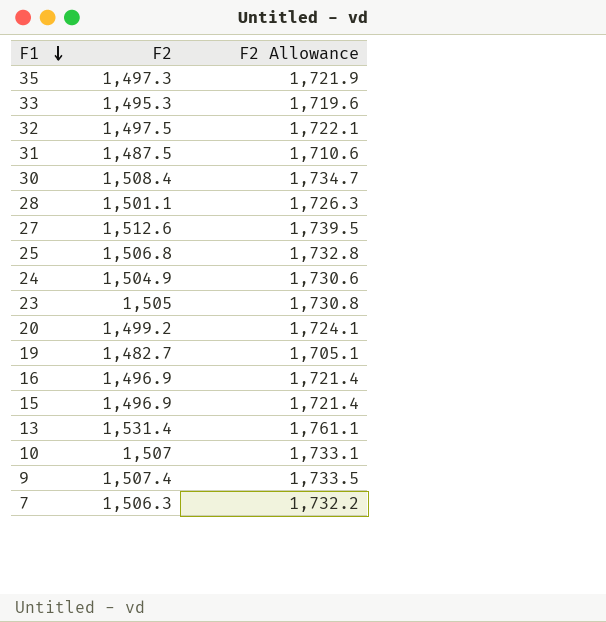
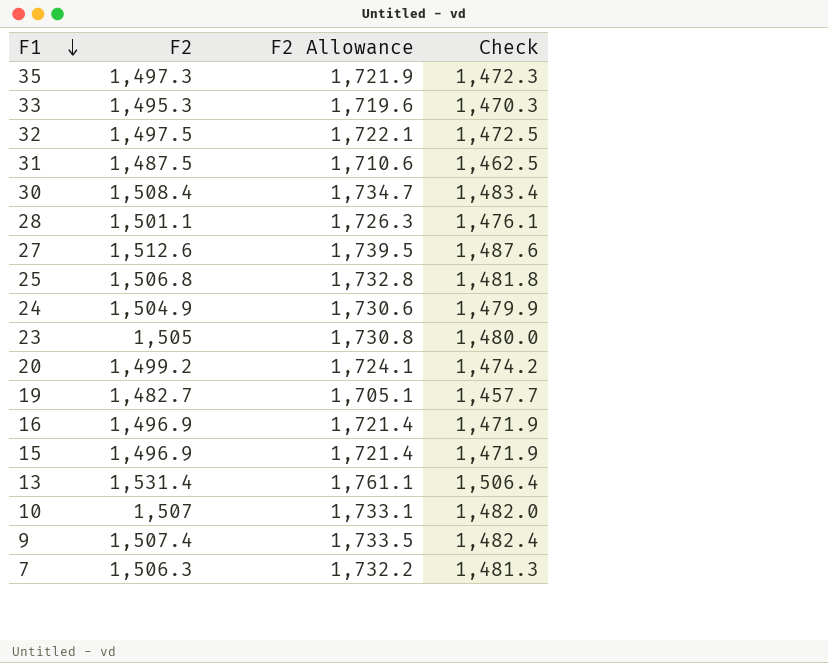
column Check | formula: none -> [F2] - 25

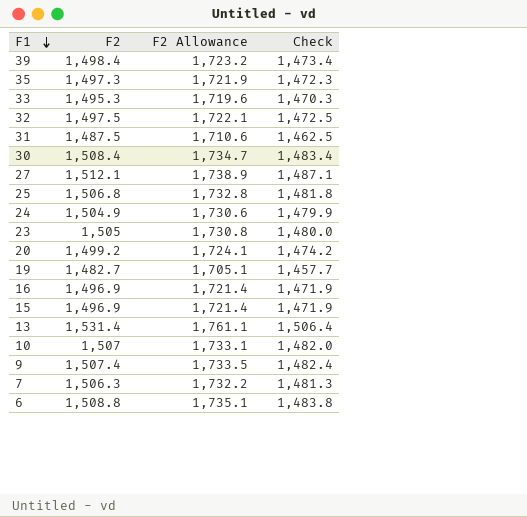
row 28: 1,501.1 | 1,726.3 | 1,476.1 -> none
row 39: none -> 1,498.4 | 1,723.2 | 1,473.4
27 | F2: 1,512.6 -> 1,512.1
27 | F2 Allowance: 1,739.5 -> 1,738.9
27 | Check: 1,487.6 -> 1,487.1
row 6: none -> 1,508.8 | 1,735.1 | 1,483.8

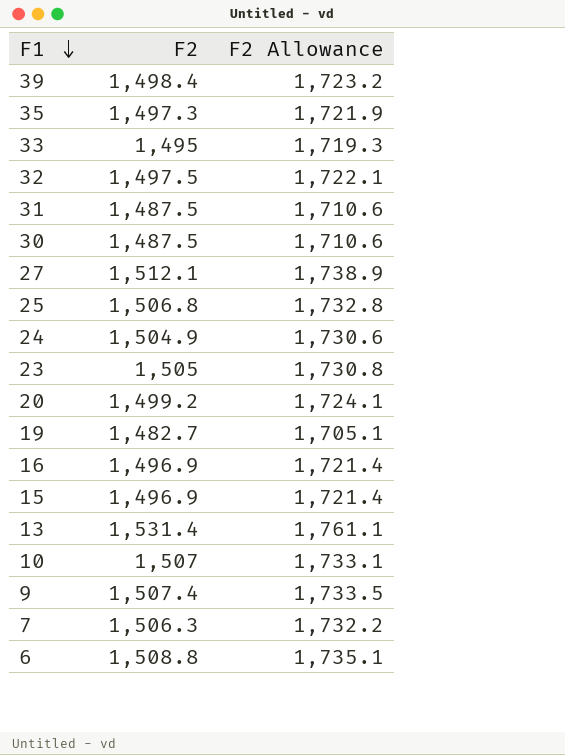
column Check | formula: [F2] - 25 -> none
33 | F2: 1,495.3 -> 1,495
33 | F2 Allowance: 1,719.6 -> 1,719.3
30 | F2: 1,508.4 -> 1,487.5
30 | F2 Allowance: 1,734.7 -> 1,710.6

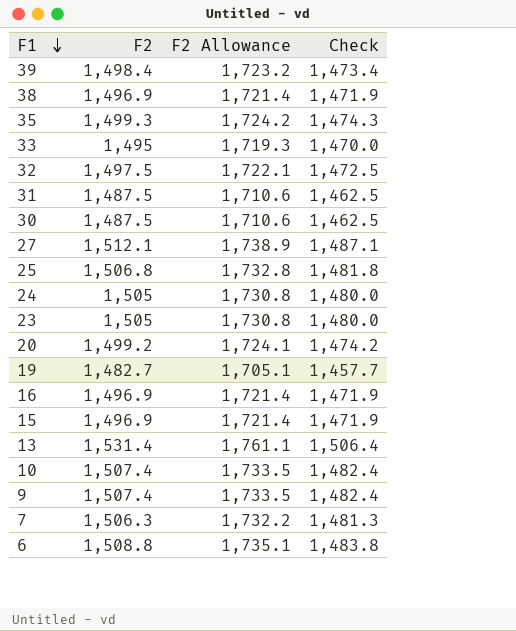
column Check | formula: none -> [F2] - 25
row 38: none -> 1,496.9 | 1,721.4 | 1,471.9
35 | F2: 1,497.3 -> 1,499.3
35 | F2 Allowance: 1,721.9 -> 1,724.2
24 | F2: 1,504.9 -> 1,505
24 | F2 Allowance: 1,730.6 -> 1,730.8
10 | F2: 1,507 -> 1,507.4
10 | F2 Allowance: 1,733.1 -> 1,733.5

